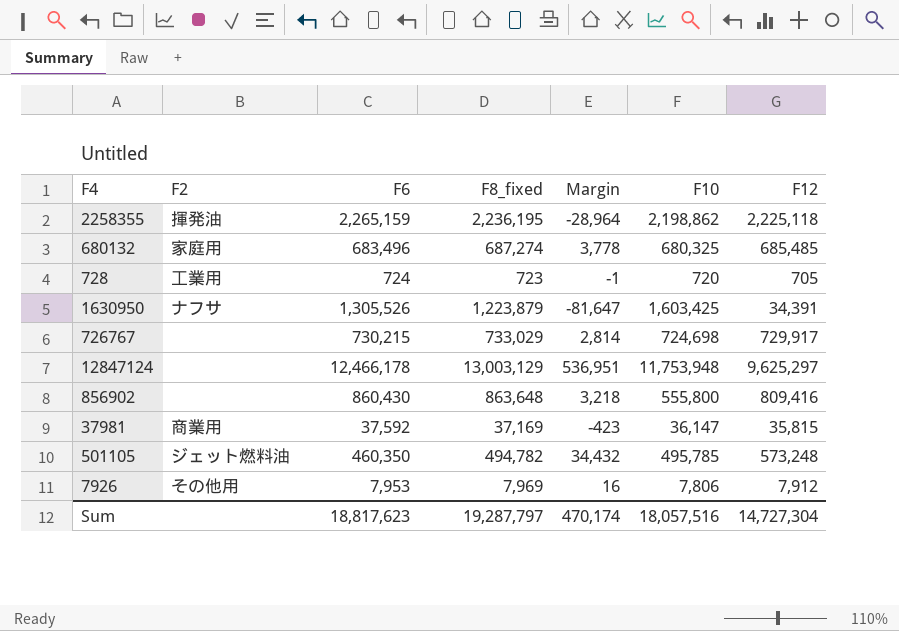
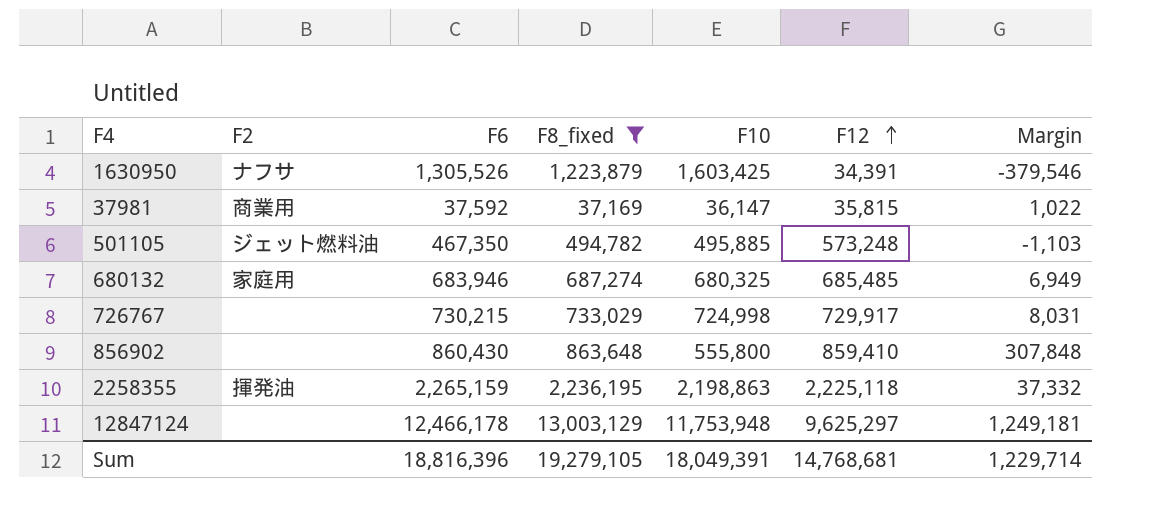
filter: none -> F8_fixed >= 37,169
row order: none -> F12 ascending
column Margin | formula: [F8_fixed] - [F6] -> [F8_fixed] - [F10]
column Margin | position: 5 -> 7
501105 | F6: 460,350 -> 467,350
501105 | F10: 495,785 -> 495,885
680132 | F6: 683,496 -> 683,946
726767 | F10: 724,698 -> 724,998
856902 | F12: 809,416 -> 859,410
2258355 | F10: 2,198,862 -> 2,198,863
Sum | F6: 18,817,623 -> 18,816,396
Sum | F8_fixed: 19,287,797 -> 19,279,105
Sum | F10: 18,057,516 -> 18,049,391
Sum | F12: 14,727,304 -> 14,768,681
Sum | Margin: 470,174 -> 1,229,714

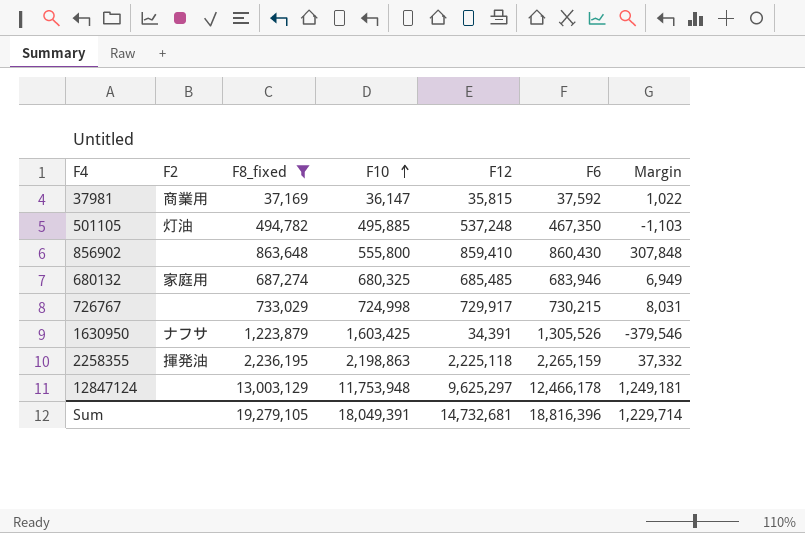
row order: F12 ascending -> F10 ascending
column F6 | position: 3 -> 6
501105 | F2: ジェット燃料油 -> 灯油
501105 | F12: 573,248 -> 537,248
Sum | F12: 14,768,681 -> 14,732,681

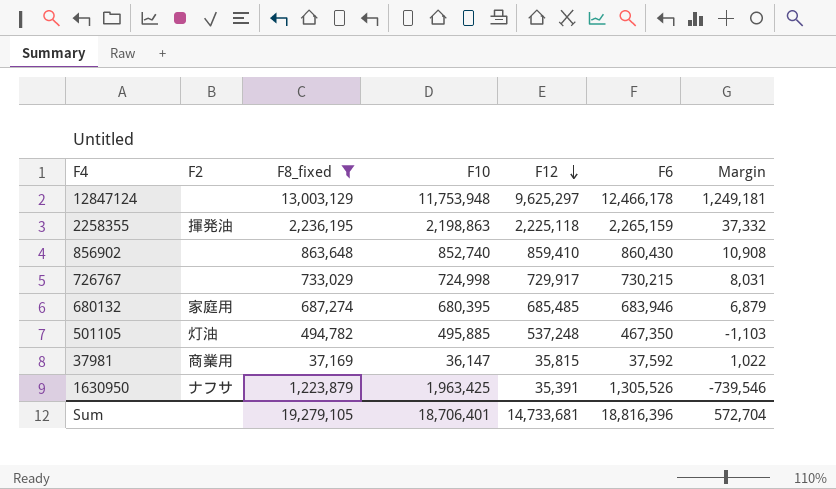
row order: F10 ascending -> F12 descending
856902 | F10: 555,800 -> 852,740
856902 | Margin: 307,848 -> 10,908
680132 | F10: 680,325 -> 680,395
680132 | Margin: 6,949 -> 6,879
1630950 | F10: 1,603,425 -> 1,963,425
1630950 | F12: 34,391 -> 35,391
1630950 | Margin: -379,546 -> -739,546
Sum | F10: 18,049,391 -> 18,706,401
Sum | F12: 14,732,681 -> 14,733,681
Sum | Margin: 1,229,714 -> 572,704

